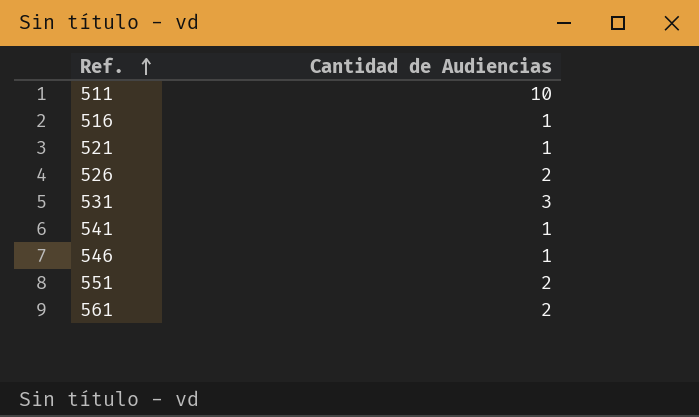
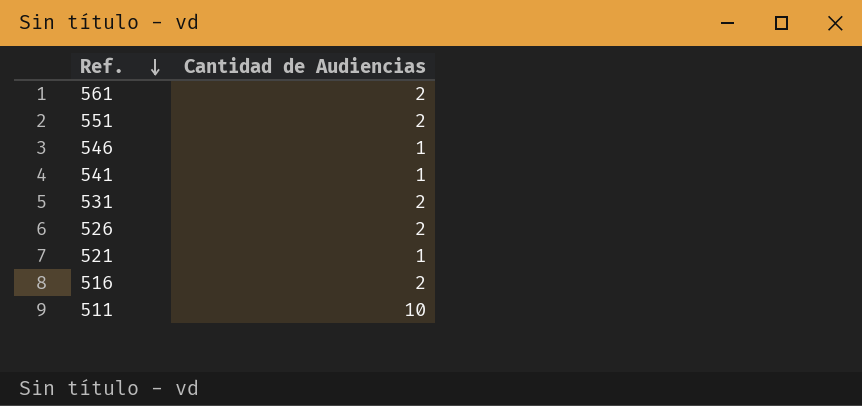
row order: Ref. ascending -> Ref. descending
531 | Cantidad de Audiencias: 3 -> 2
516 | Cantidad de Audiencias: 1 -> 2

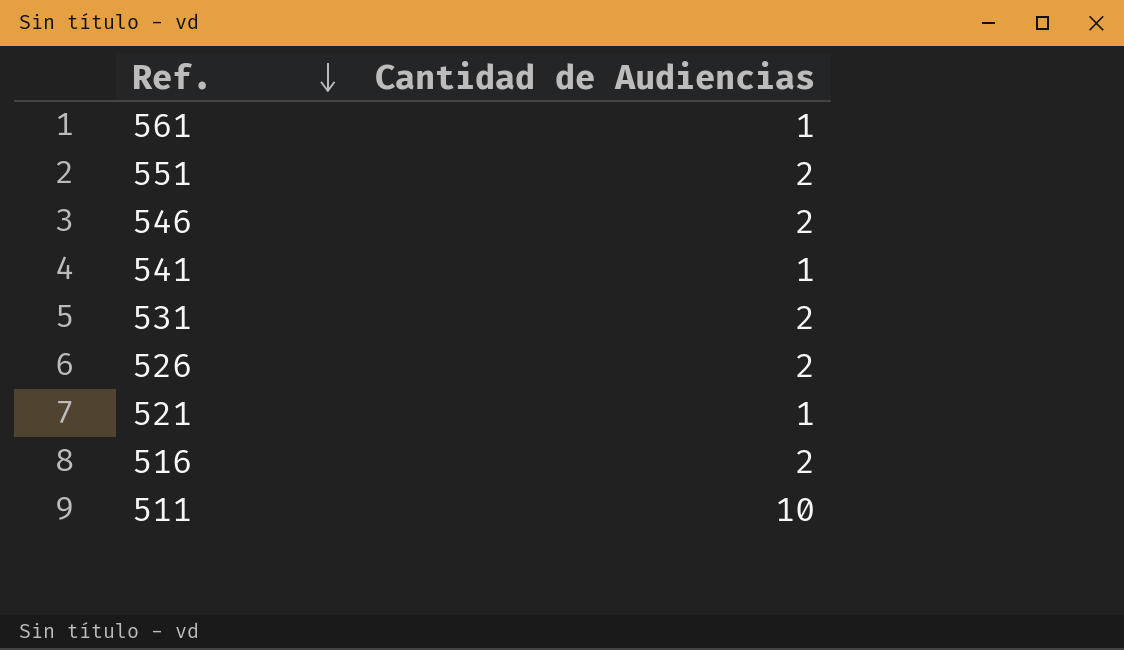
561 | Cantidad de Audiencias: 2 -> 1
546 | Cantidad de Audiencias: 1 -> 2

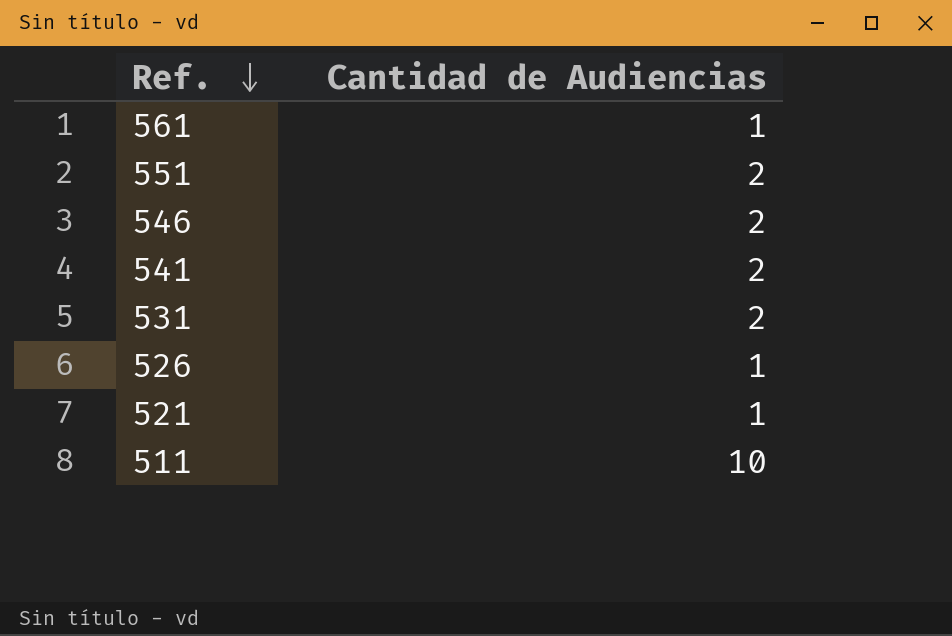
row 516: 2 -> none
541 | Cantidad de Audiencias: 1 -> 2
526 | Cantidad de Audiencias: 2 -> 1

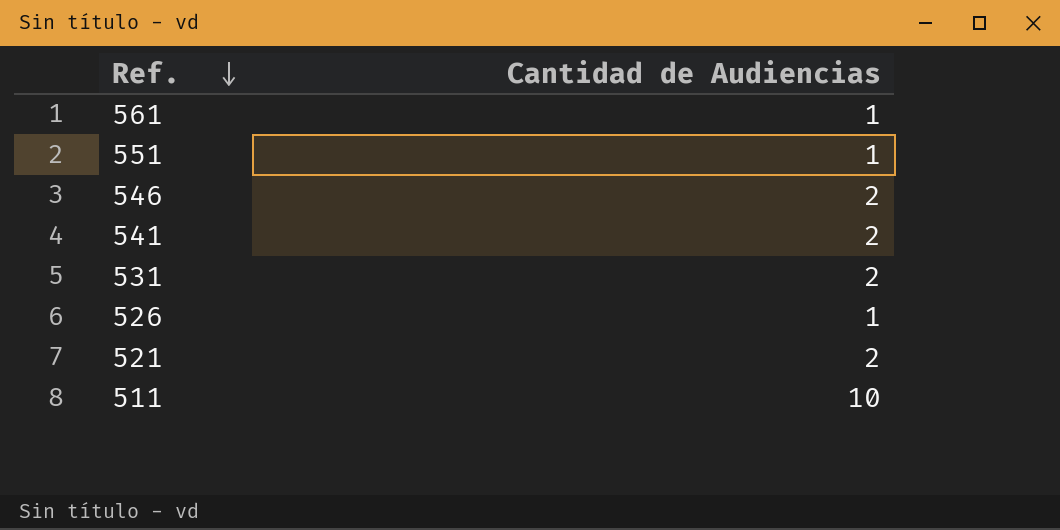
551 | Cantidad de Audiencias: 2 -> 1
521 | Cantidad de Audiencias: 1 -> 2

